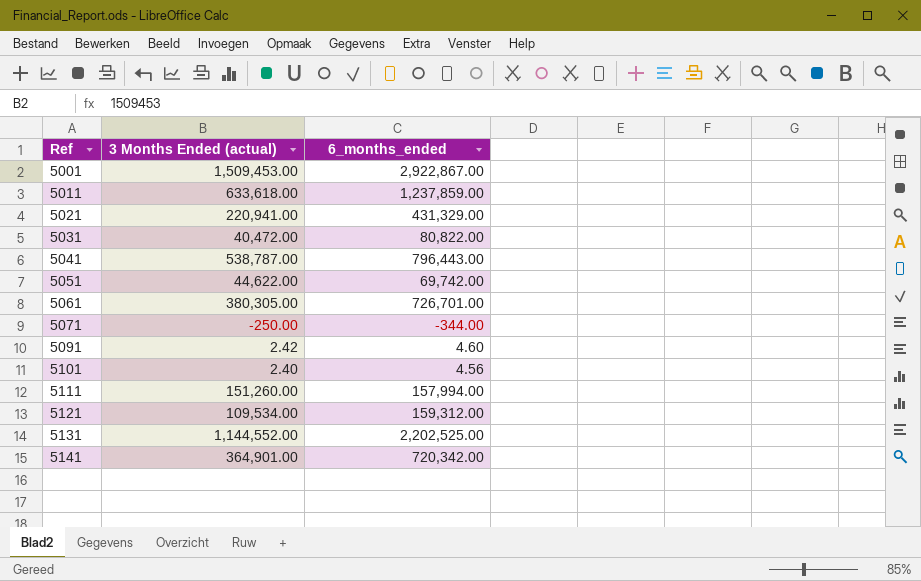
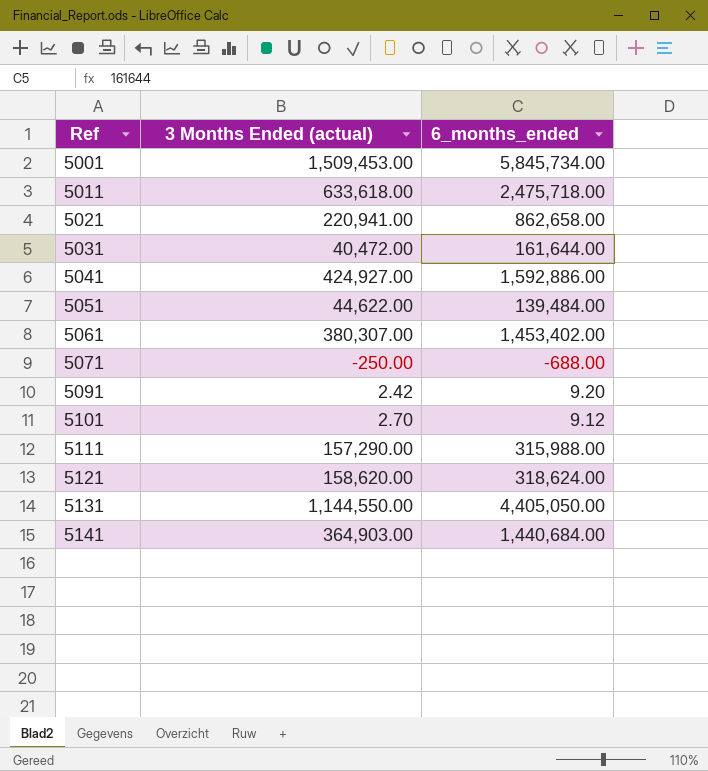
5001 | 6_months_ended: 2,922,867.00 -> 5,845,734.00
5011 | 6_months_ended: 1,237,859.00 -> 2,475,718.00
5021 | 6_months_ended: 431,329.00 -> 862,658.00
5031 | 6_months_ended: 80,822.00 -> 161,644.00
5041 | 3 Months Ended (actual): 538,787.00 -> 424,927.00
5041 | 6_months_ended: 796,443.00 -> 1,592,886.00
5051 | 6_months_ended: 69,742.00 -> 139,484.00
5061 | 3 Months Ended (actual): 380,305.00 -> 380,307.00
5061 | 6_months_ended: 726,701.00 -> 1,453,402.00
5071 | 6_months_ended: -344.00 -> -688.00
5091 | 6_months_ended: 4.60 -> 9.20
5101 | 3 Months Ended (actual): 2.40 -> 2.70
5101 | 6_months_ended: 4.56 -> 9.12
5111 | 3 Months Ended (actual): 151,260.00 -> 157,290.00
5111 | 6_months_ended: 157,994.00 -> 315,988.00
5121 | 3 Months Ended (actual): 109,534.00 -> 158,620.00
5121 | 6_months_ended: 159,312.00 -> 318,624.00
5131 | 3 Months Ended (actual): 1,144,552.00 -> 1,144,550.00
5131 | 6_months_ended: 2,202,525.00 -> 4,405,050.00
5141 | 3 Months Ended (actual): 364,901.00 -> 364,903.00
5141 | 6_months_ended: 720,342.00 -> 1,440,684.00

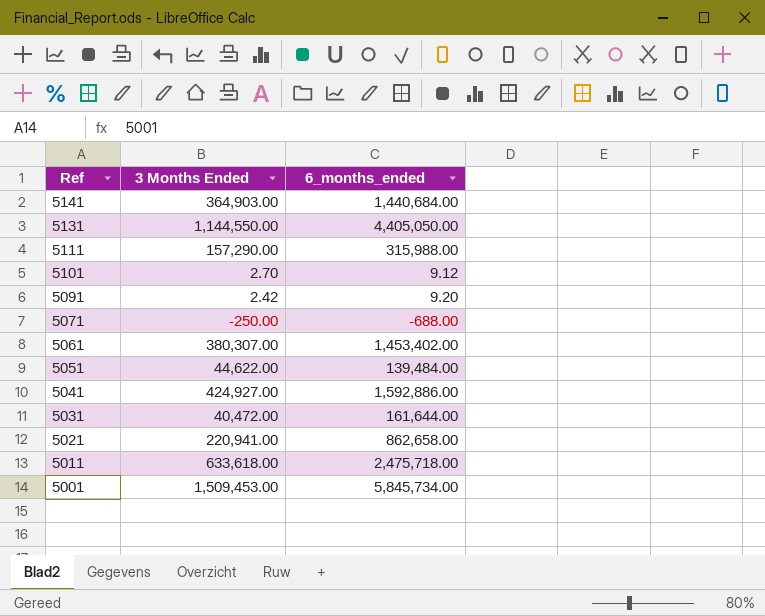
row order: Ref ascending -> Ref descending
column name: 3 Months Ended (actual) -> 3 Months Ended
row 5121: 158,620.00 | 318,624.00 -> none

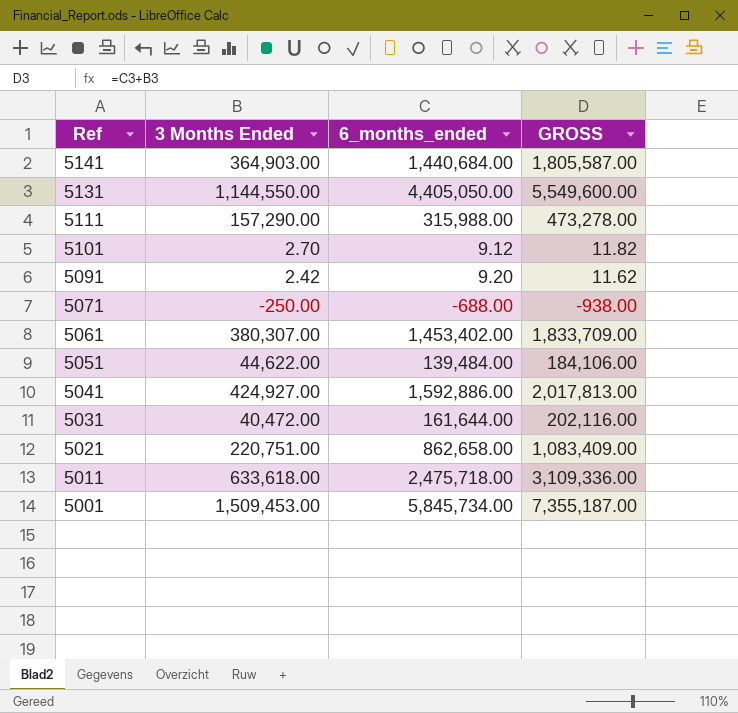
column GROSS | formula: none -> [3 Months Ended] + [6_months_ended]
5021 | 3 Months Ended: 220,941.00 -> 220,751.00

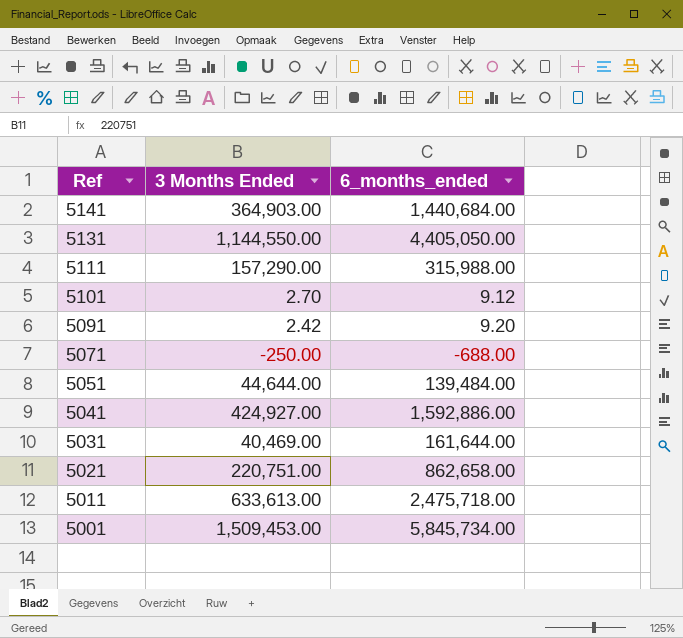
column GROSS | formula: [3 Months Ended] + [6_months_ended] -> none
row 5061: 380,307.00 | 1,453,402.00 | 1,833,709.00 -> none
5051 | 3 Months Ended: 44,622.00 -> 44,644.00
5031 | 3 Months Ended: 40,472.00 -> 40,469.00
5011 | 3 Months Ended: 633,618.00 -> 633,613.00

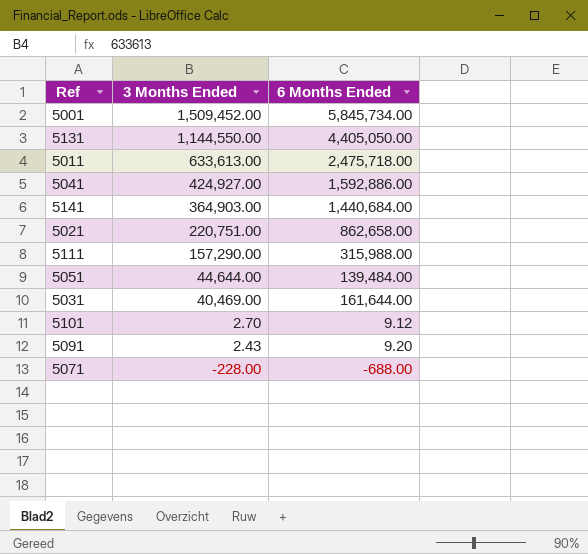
row order: Ref descending -> 3 Months Ended descending
column name: 6_months_ended -> 6 Months Ended
5001 | 3 Months Ended: 1,509,453.00 -> 1,509,452.00
5091 | 3 Months Ended: 2.42 -> 2.43
5071 | 3 Months Ended: -250.00 -> -228.00

